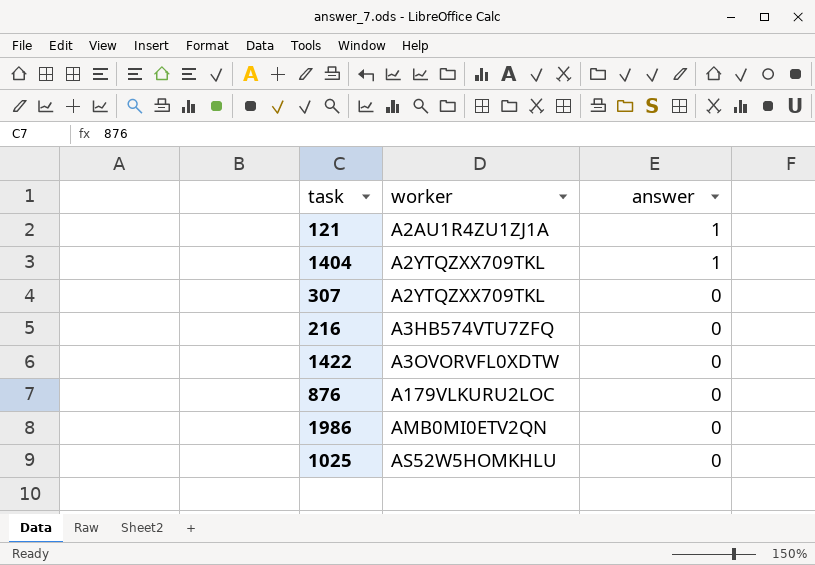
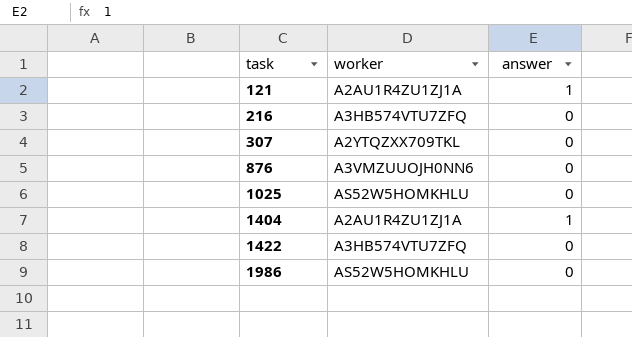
row order: worker ascending -> task ascending
876 | worker: A179VLKURU2LOC -> A3VMZUUOJH0NN6
1404 | worker: A2YTQZXX709TKL -> A2AU1R4ZU1ZJ1A
1422 | worker: A3OVORVFL0XDTW -> A3HB574VTU7ZFQ
1986 | worker: AMB0MI0ETV2QN -> AS52W5HOMKHLU

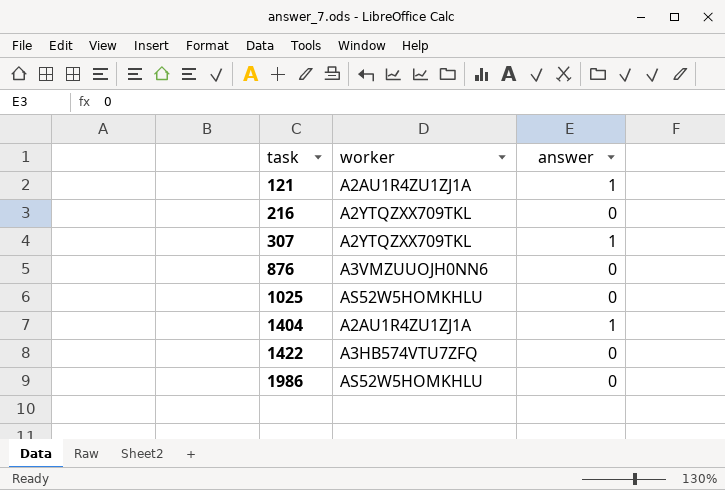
216 | worker: A3HB574VTU7ZFQ -> A2YTQZXX709TKL
307 | answer: 0 -> 1

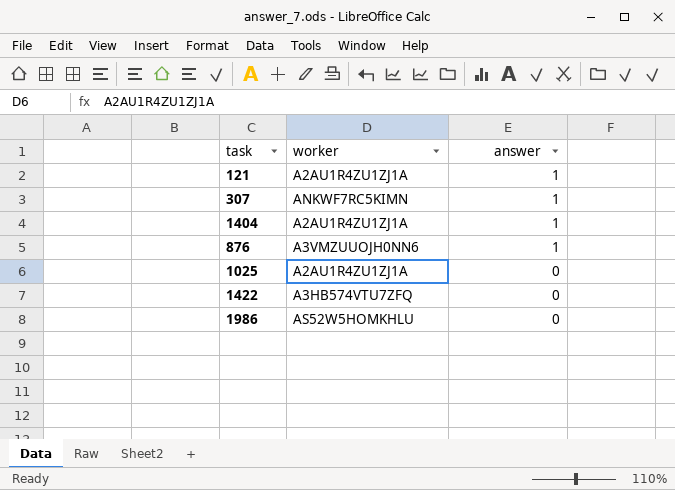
row order: task ascending -> answer descending
row 216: A2YTQZXX709TKL | 0 -> none
307 | worker: A2YTQZXX709TKL -> ANKWF7RC5KIMN
876 | answer: 0 -> 1
1025 | worker: AS52W5HOMKHLU -> A2AU1R4ZU1ZJ1A

